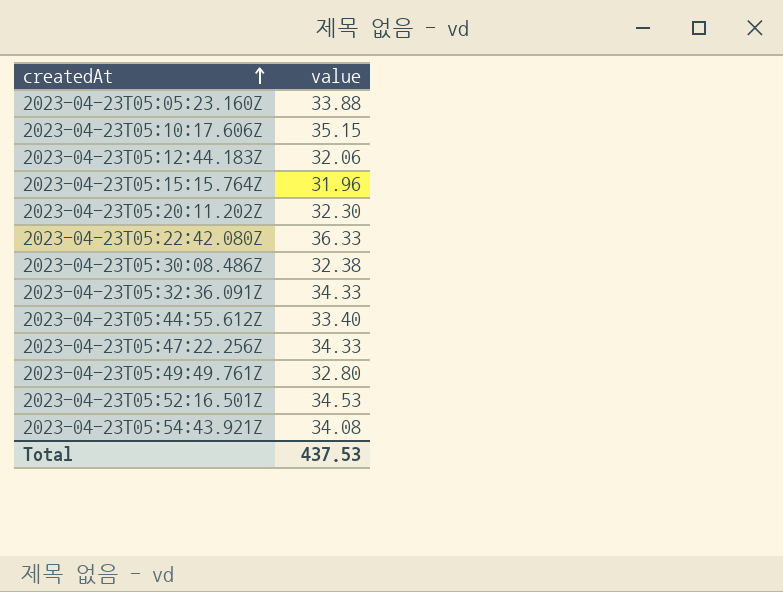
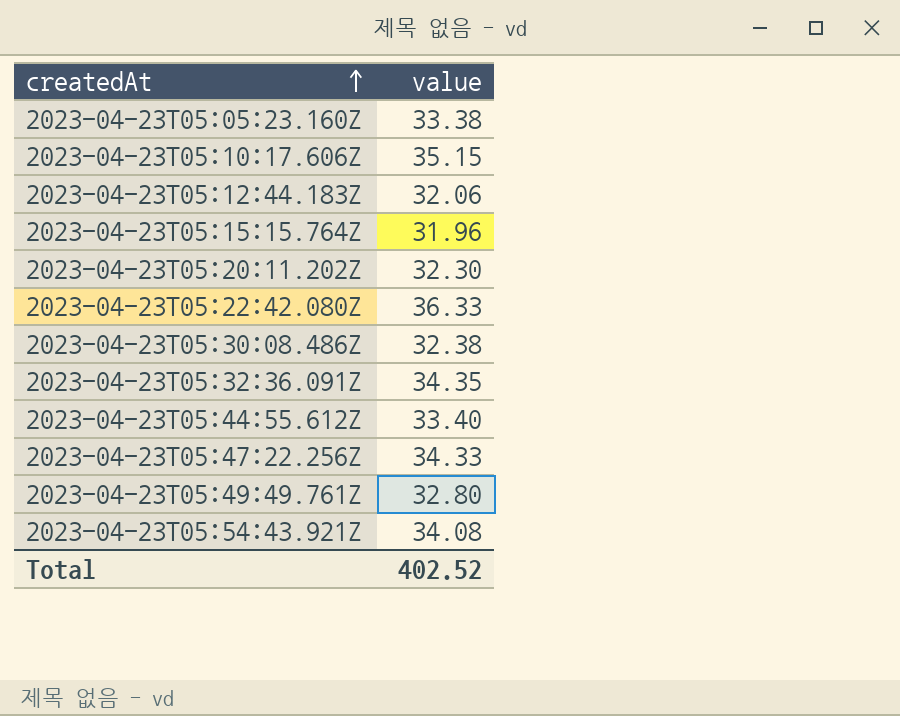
row 2023-04-23T05:52:16.501Z: 34.53 -> none
2023-04-23T05:05:23.160Z | value: 33.88 -> 33.38
2023-04-23T05:32:36.091Z | value: 34.33 -> 34.35
Total | value: 437.53 -> 402.52

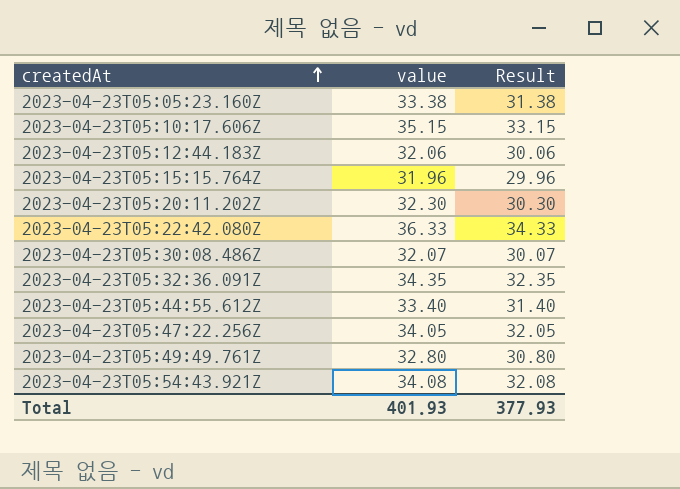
column Result | formula: none -> [value] - 2
2023-04-23T05:30:08.486Z | value: 32.38 -> 32.07
2023-04-23T05:47:22.256Z | value: 34.33 -> 34.05
Total | value: 402.52 -> 401.93

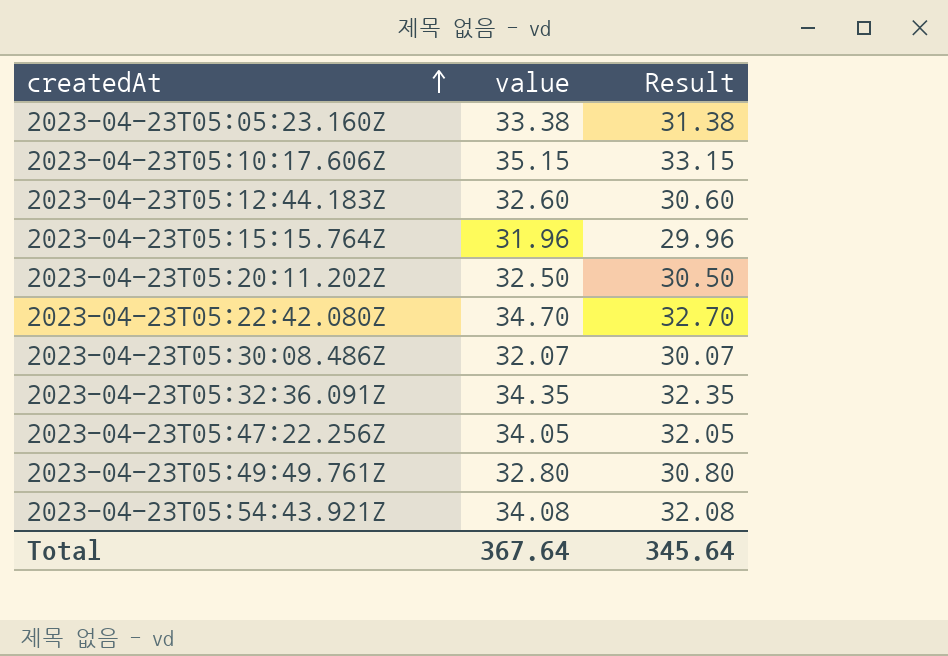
row 2023-04-23T05:44:55.612Z: 33.40 | 31.40 -> none
2023-04-23T05:12:44.183Z | value: 32.06 -> 32.60
2023-04-23T05:12:44.183Z | Result: 30.06 -> 30.60
2023-04-23T05:20:11.202Z | value: 32.30 -> 32.50
2023-04-23T05:20:11.202Z | Result: 30.30 -> 30.50
2023-04-23T05:22:42.080Z | value: 36.33 -> 34.70
2023-04-23T05:22:42.080Z | Result: 34.33 -> 32.70
Total | value: 401.93 -> 367.64
Total | Result: 377.93 -> 345.64

